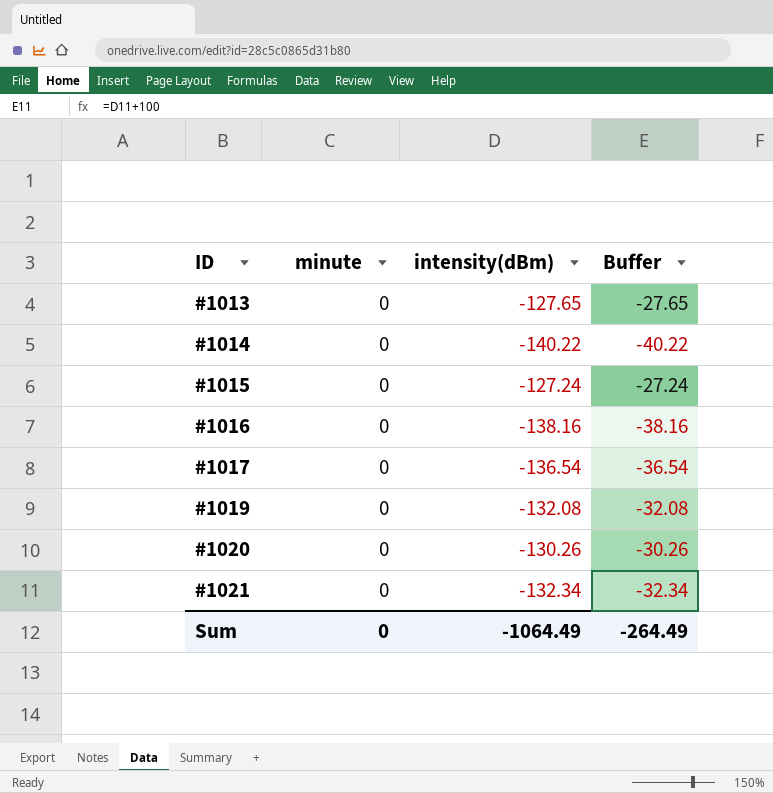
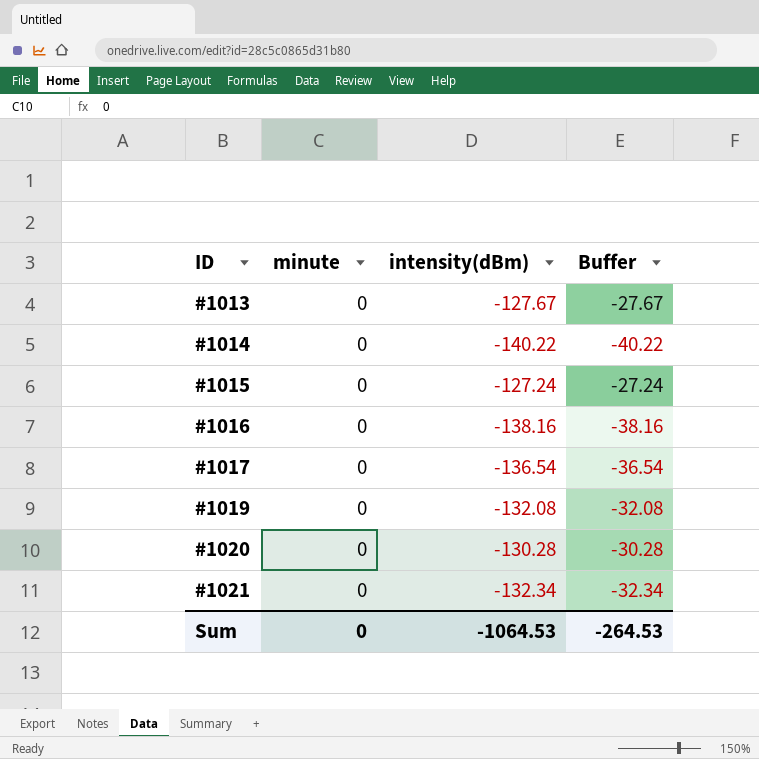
#1013 | intensity(dBm): -127.65 -> -127.67
#1013 | Buffer: -27.65 -> -27.67
#1020 | intensity(dBm): -130.26 -> -130.28
#1020 | Buffer: -30.26 -> -30.28
Sum | intensity(dBm): -1064.49 -> -1064.53
Sum | Buffer: -264.49 -> -264.53

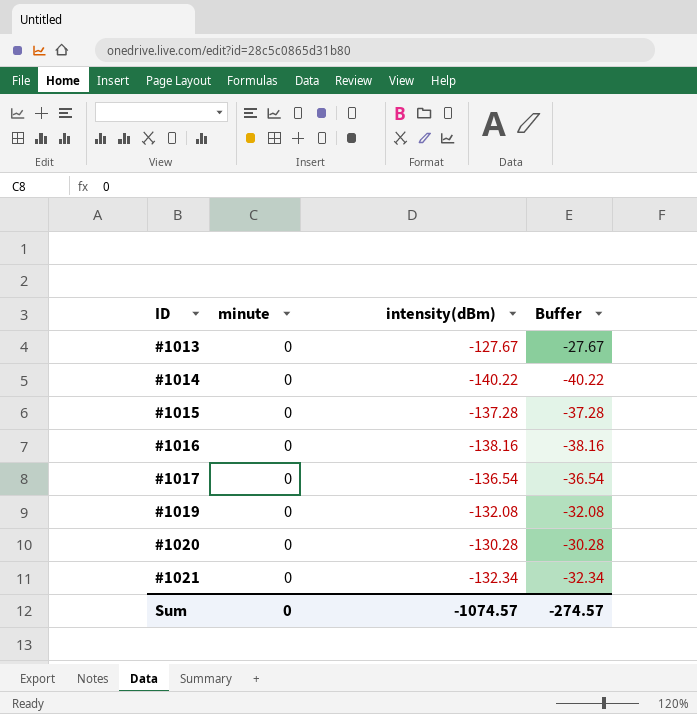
#1015 | intensity(dBm): -127.24 -> -137.28
#1015 | Buffer: -27.24 -> -37.28
Sum | intensity(dBm): -1064.53 -> -1074.57
Sum | Buffer: -264.53 -> -274.57

